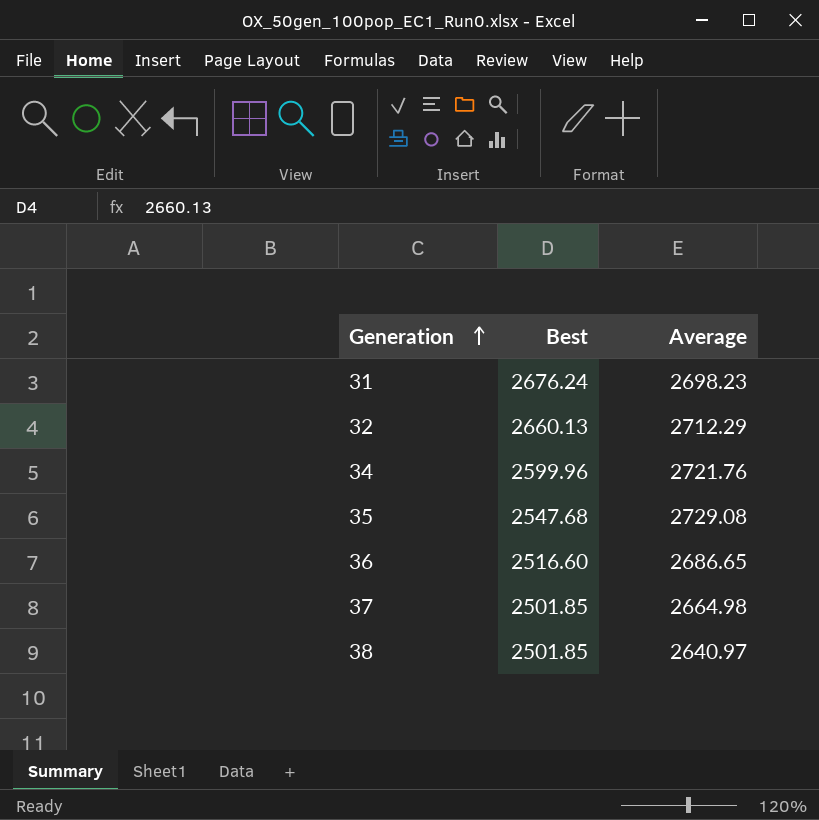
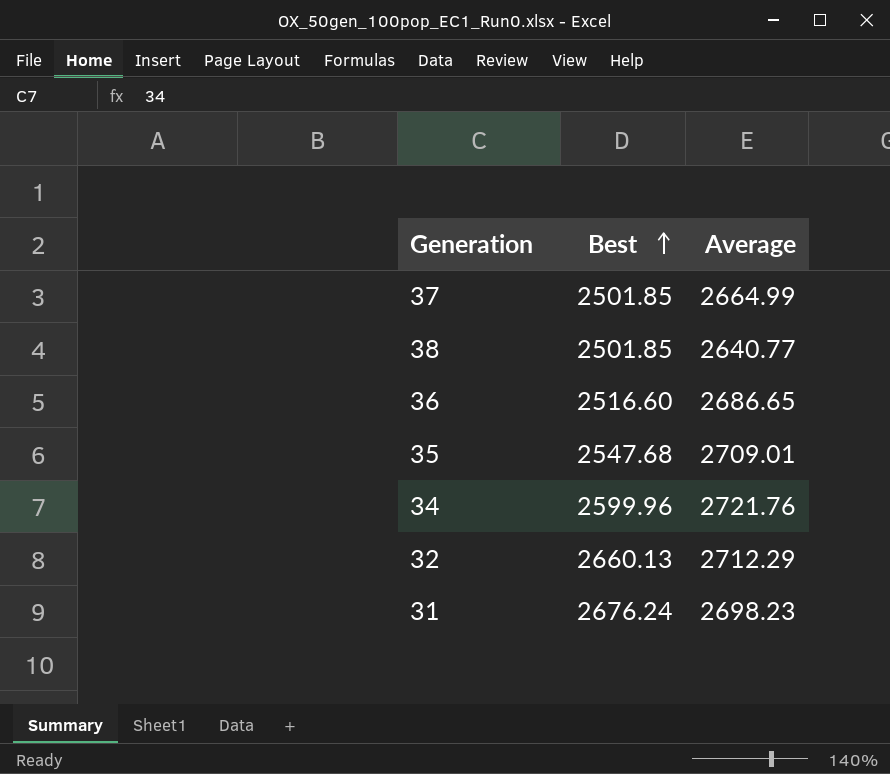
row order: Generation ascending -> Best ascending
37 | Average: 2664.98 -> 2664.99
38 | Average: 2640.97 -> 2640.77
35 | Average: 2729.08 -> 2709.01

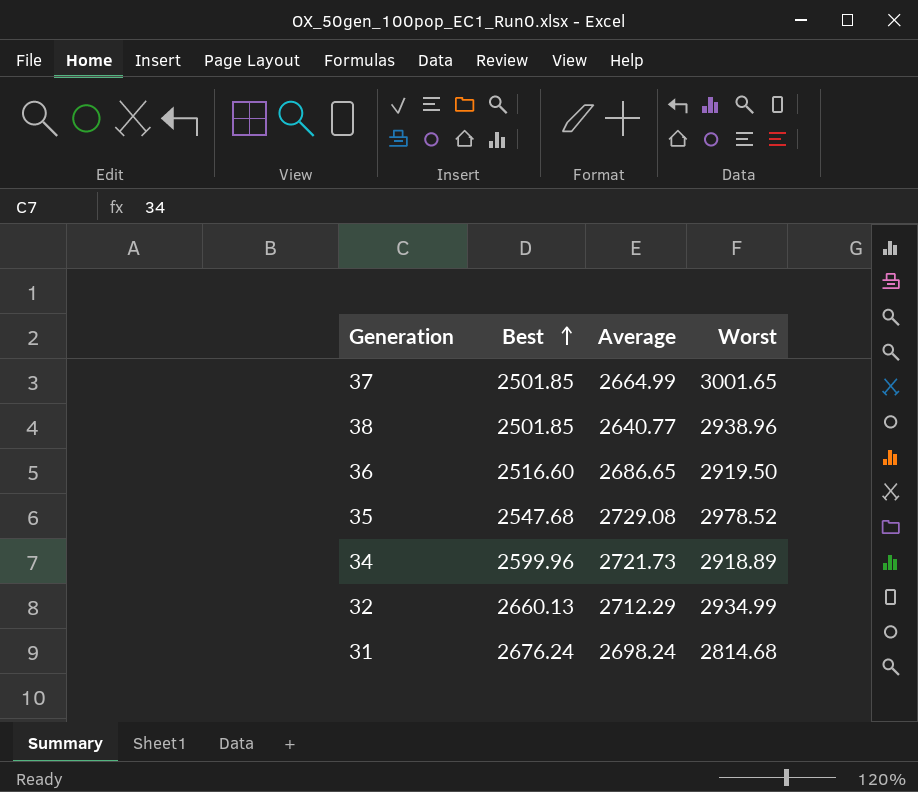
column Worst | position: none -> 4
35 | Average: 2709.01 -> 2729.08
34 | Average: 2721.76 -> 2721.73
31 | Average: 2698.23 -> 2698.24

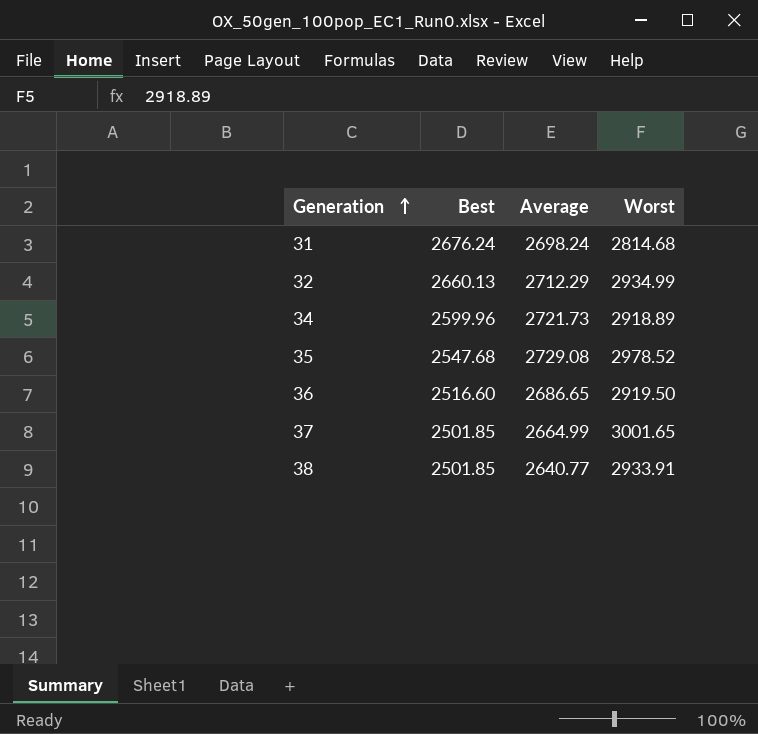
row order: Best ascending -> Generation ascending
38 | Worst: 2938.96 -> 2933.91

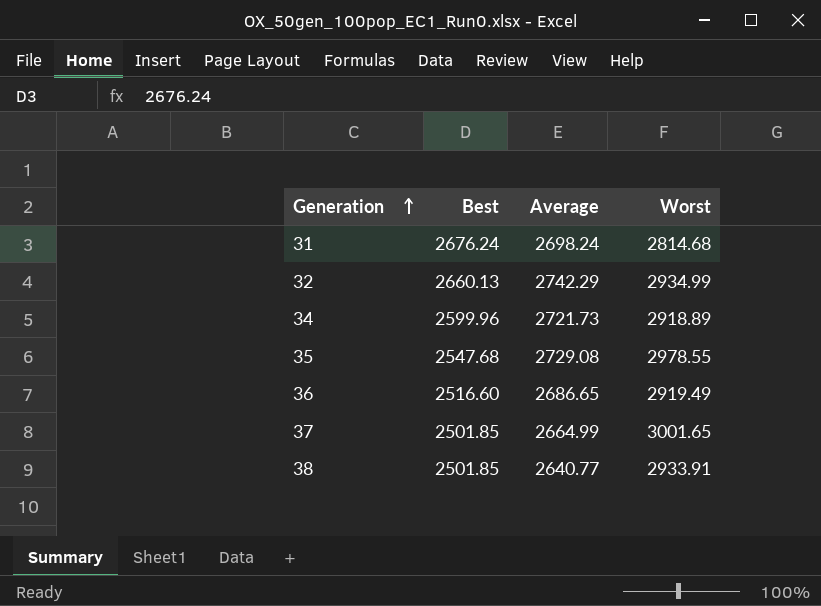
32 | Average: 2712.29 -> 2742.29
35 | Worst: 2978.52 -> 2978.55
36 | Worst: 2919.50 -> 2919.49

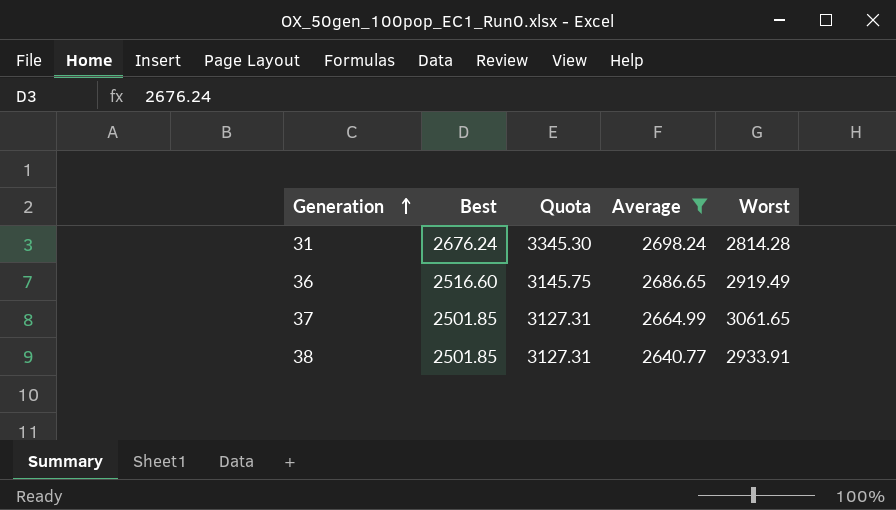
filter: none -> Average <= 2698.24
column Quota | formula: none -> [Best] * 1.25
31 | Worst: 2814.68 -> 2814.28
37 | Worst: 3001.65 -> 3061.65

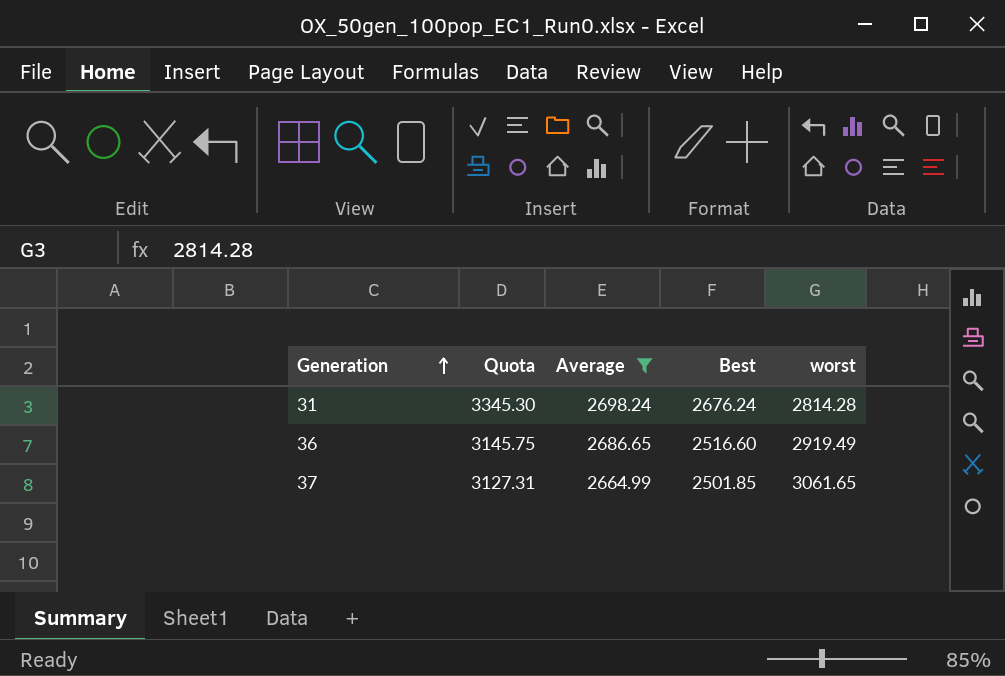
column Best | position: 2 -> 4
column name: Worst -> worst
row 38: 2501.85 | 3127.31 | 2640.77 | 2933.91 -> none

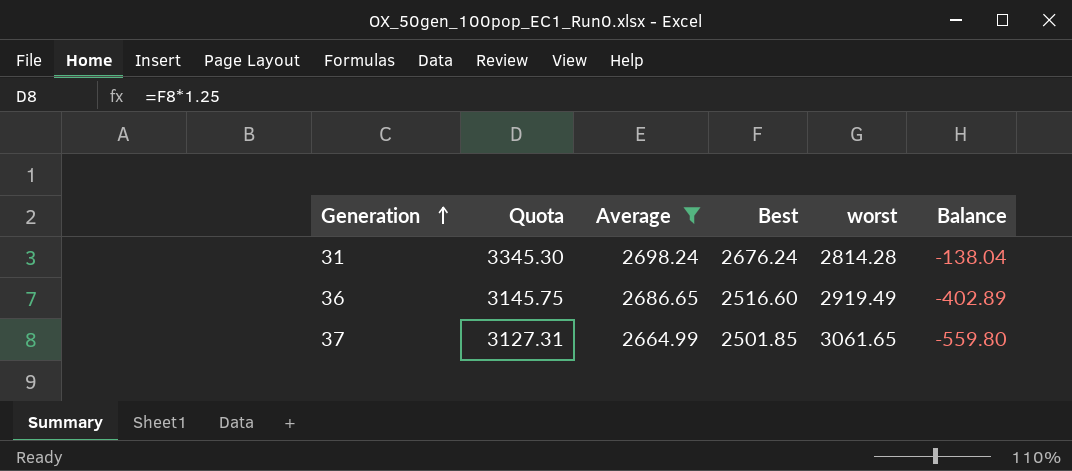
column Balance | formula: none -> [Best] - [worst]

